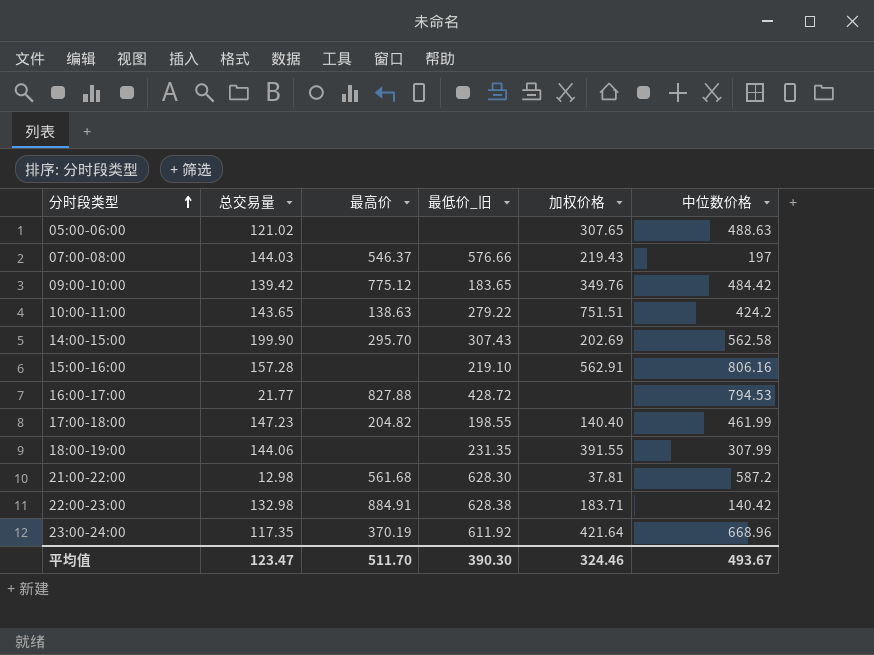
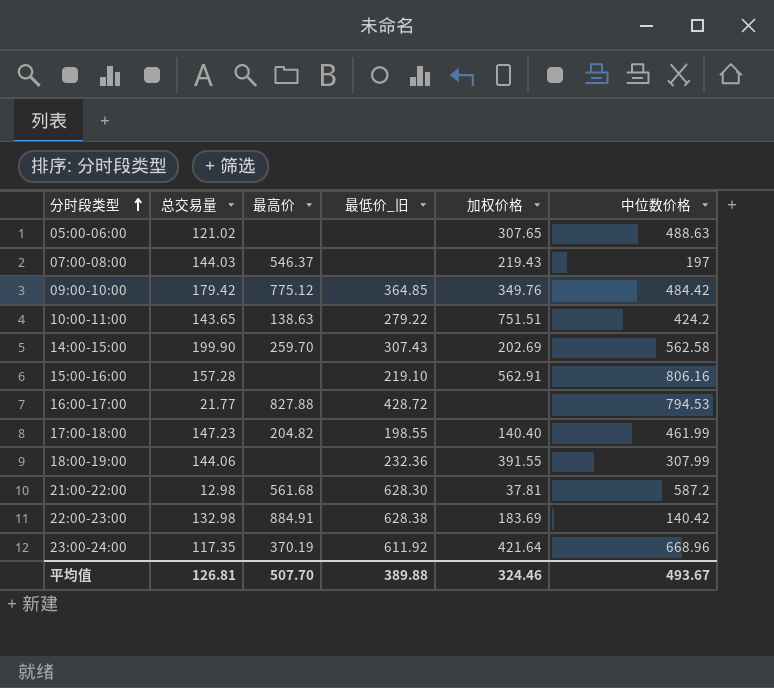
07:00-08:00 | 最低价_旧: 576.66 -> none
09:00-10:00 | 总交易量: 139.42 -> 179.42
09:00-10:00 | 最低价_旧: 183.65 -> 364.85
14:00-15:00 | 最高价: 295.70 -> 259.70
18:00-19:00 | 最低价_旧: 231.35 -> 232.36
22:00-23:00 | 加权价格: 183.71 -> 183.69
平均值 | 总交易量: 123.47 -> 126.81
平均值 | 最高价: 511.70 -> 507.70
平均值 | 最低价_旧: 390.30 -> 389.88

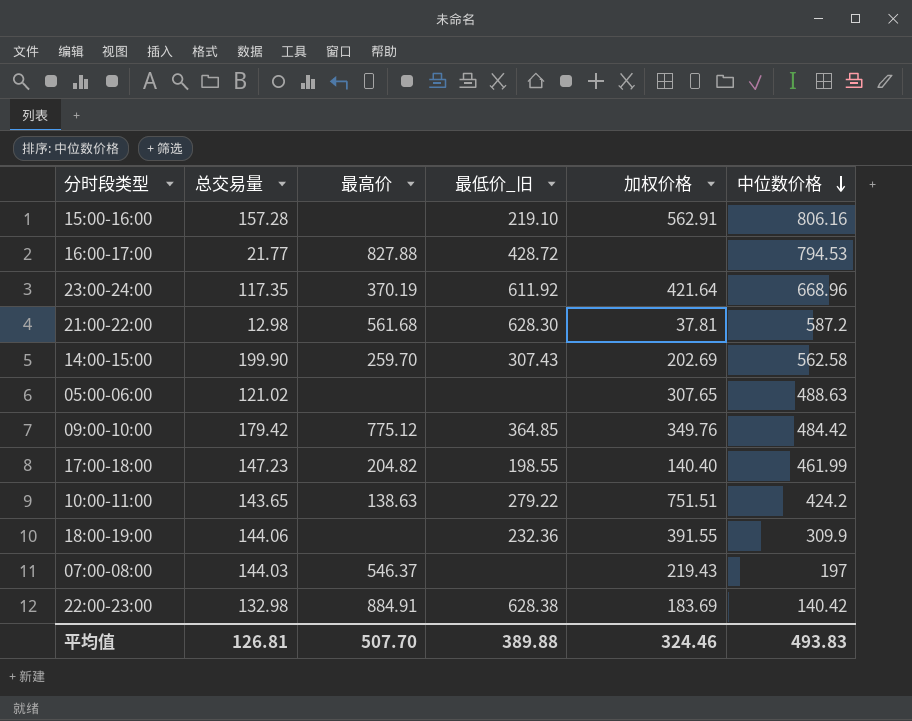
row order: 分时段类型 ascending -> 中位数价格 descending
18:00-19:00 | 中位数价格: 307.99 -> 309.9
平均值 | 中位数价格: 493.67 -> 493.83

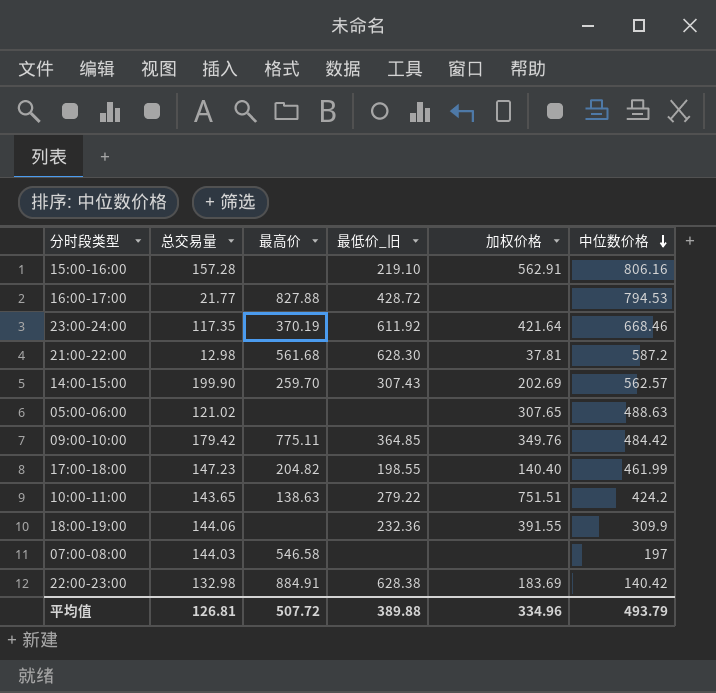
23:00-24:00 | 中位数价格: 668.96 -> 668.46
14:00-15:00 | 中位数价格: 562.58 -> 562.57
09:00-10:00 | 最高价: 775.12 -> 775.11
07:00-08:00 | 最高价: 546.37 -> 546.58
07:00-08:00 | 加权价格: 219.43 -> none
平均值 | 最高价: 507.70 -> 507.72
平均值 | 加权价格: 324.46 -> 334.96
平均值 | 中位数价格: 493.83 -> 493.79

